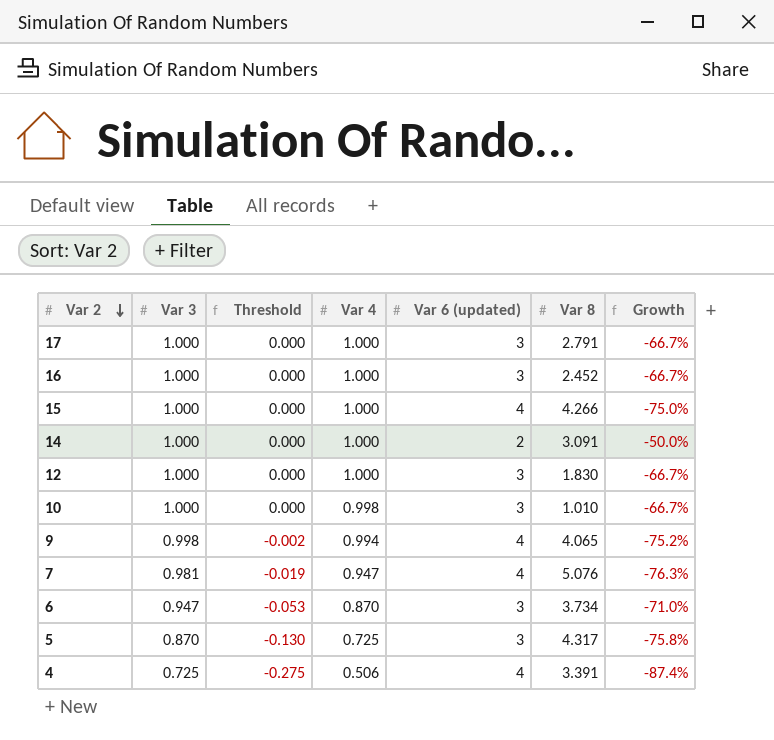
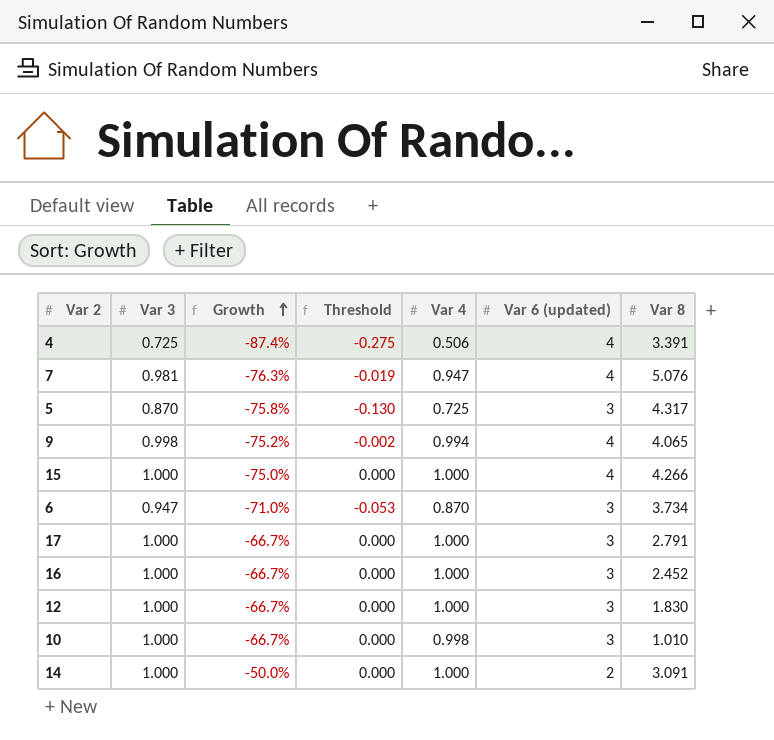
row order: Var 2 descending -> Growth ascending
column Growth | position: 7 -> 3

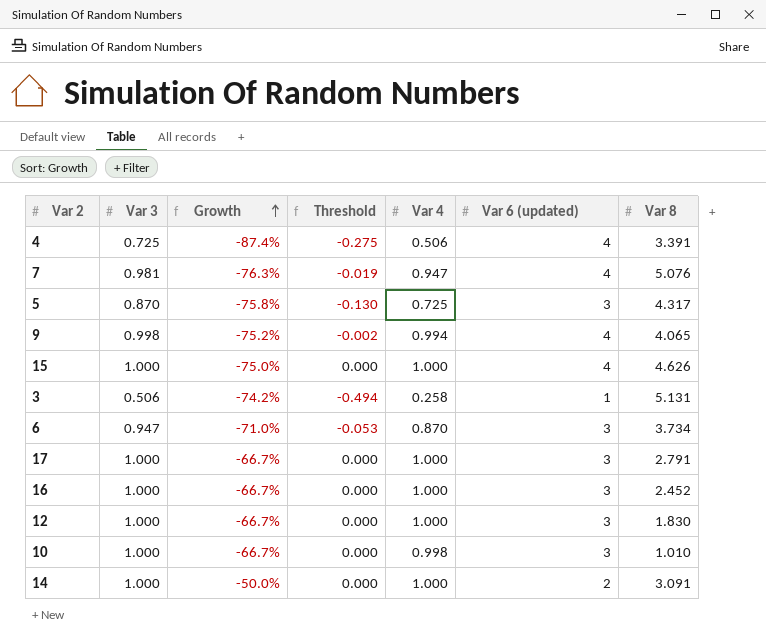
15 | Var 8: 4.266 -> 4.626
row 3: none -> 0.506 | -74.2% | -0.494 | 0.258 | 1 | 5.131

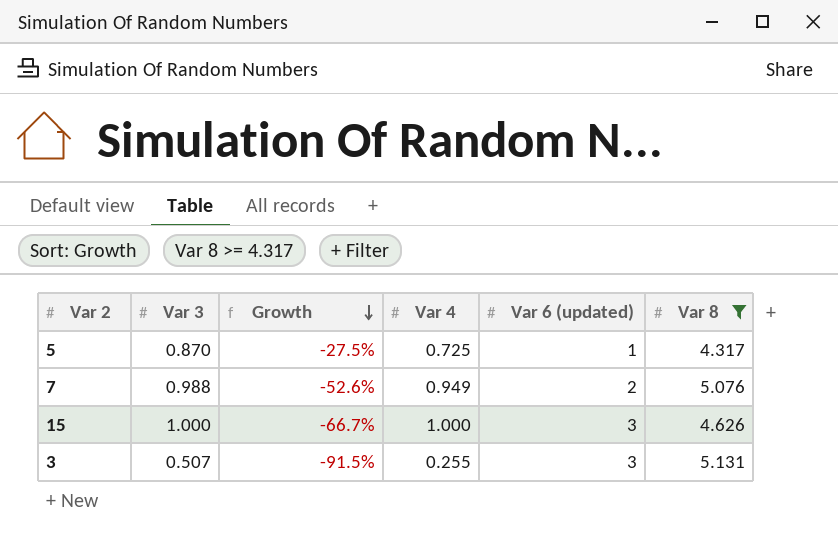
filter: none -> Var 8 >= 4.317
row order: Growth ascending -> Growth descending
column Threshold | formula: [Var 3] - 1 -> none
5 | Growth: -75.8% -> -27.5%
5 | Var 6 (updated): 3 -> 1
7 | Var 3: 0.981 -> 0.988
7 | Growth: -76.3% -> -52.6%
7 | Var 4: 0.947 -> 0.949
7 | Var 6 (updated): 4 -> 2
15 | Growth: -75.0% -> -66.7%
15 | Var 6 (updated): 4 -> 3
3 | Var 3: 0.506 -> 0.507
3 | Growth: -74.2% -> -91.5%
3 | Var 4: 0.258 -> 0.255
3 | Var 6 (updated): 1 -> 3

